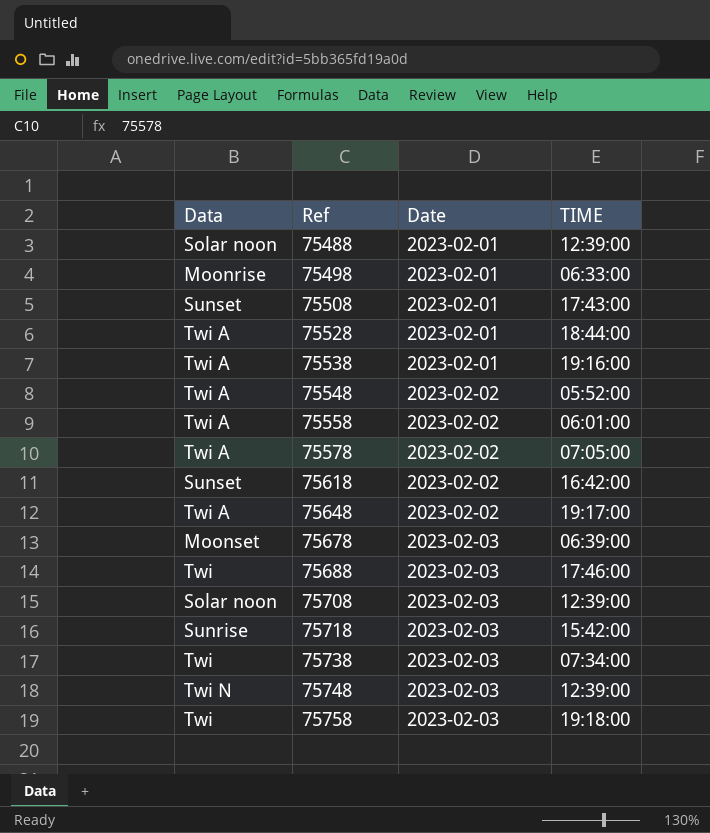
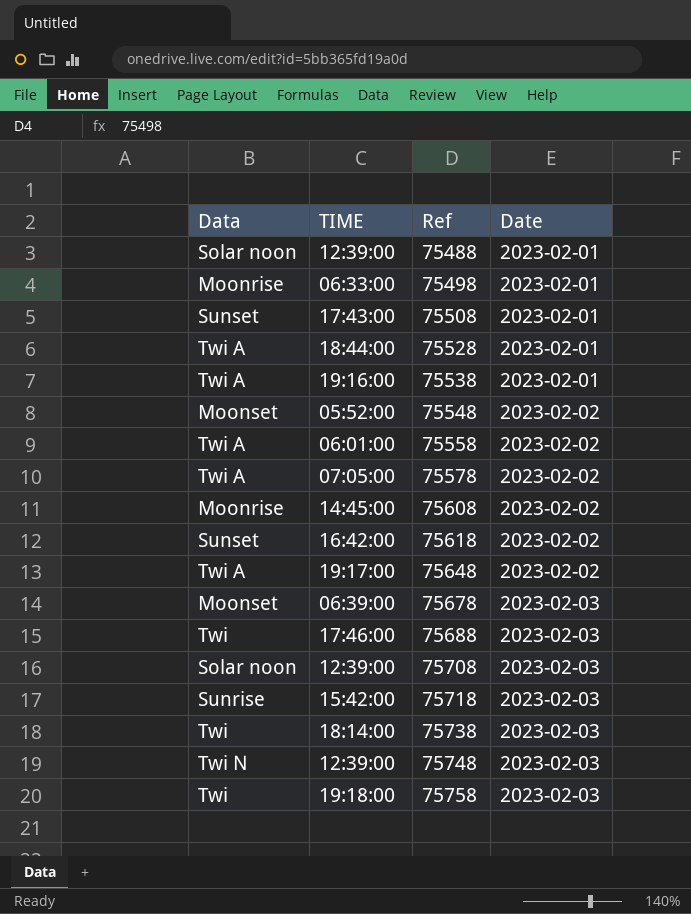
column TIME | position: 4 -> 2
75548 | Data: Twi A -> Moonset
row 75608: none -> Moonrise | 14:45:00 | 2023-02-02
75738 | TIME: 07:34:00 -> 18:14:00

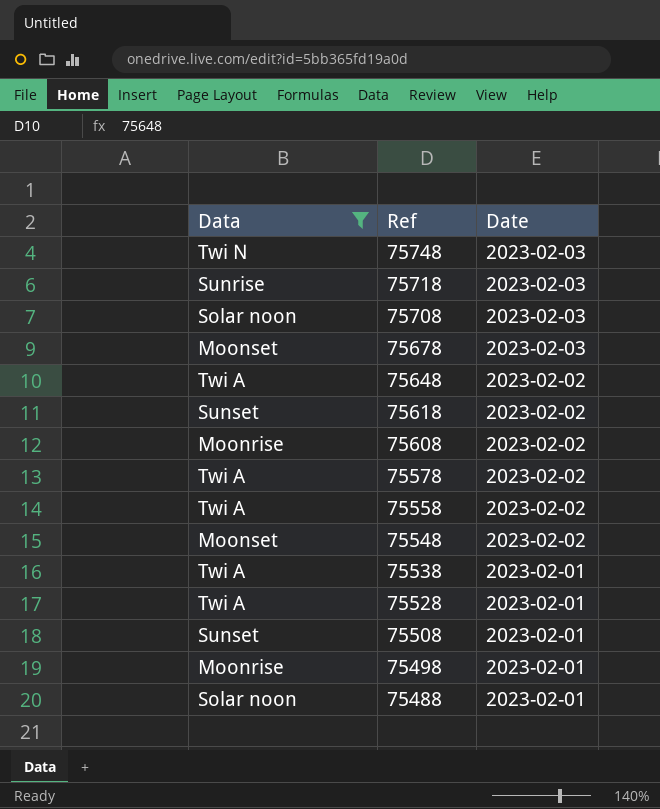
filter: none -> Data != Twi
row order: Ref ascending -> Ref descending
column TIME | position: 2 -> none

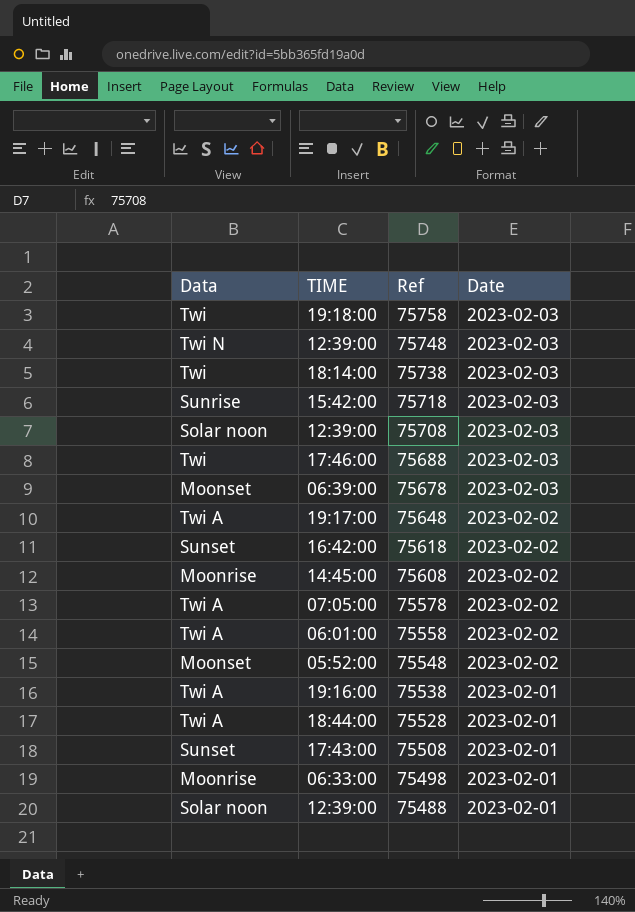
filter: Data != Twi -> none
column TIME | position: none -> 2

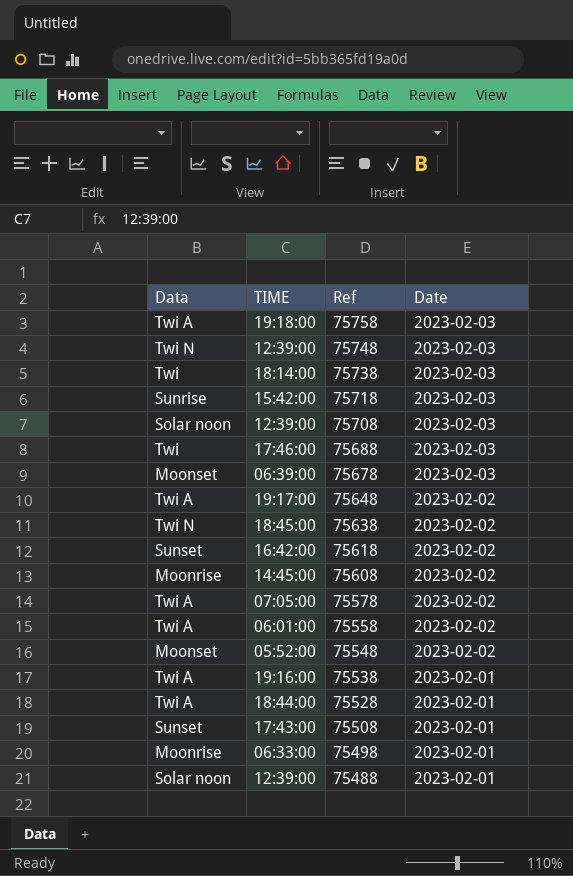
75758 | Data: Twi -> Twi A
row 75638: none -> Twi N | 18:45:00 | 2023-02-02

